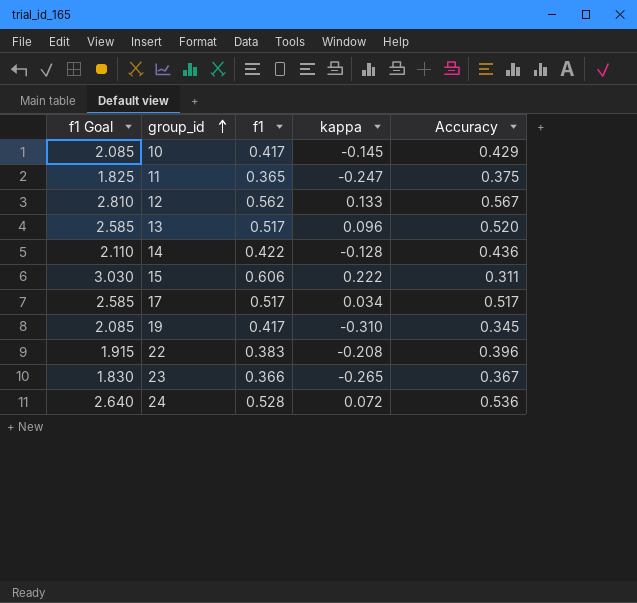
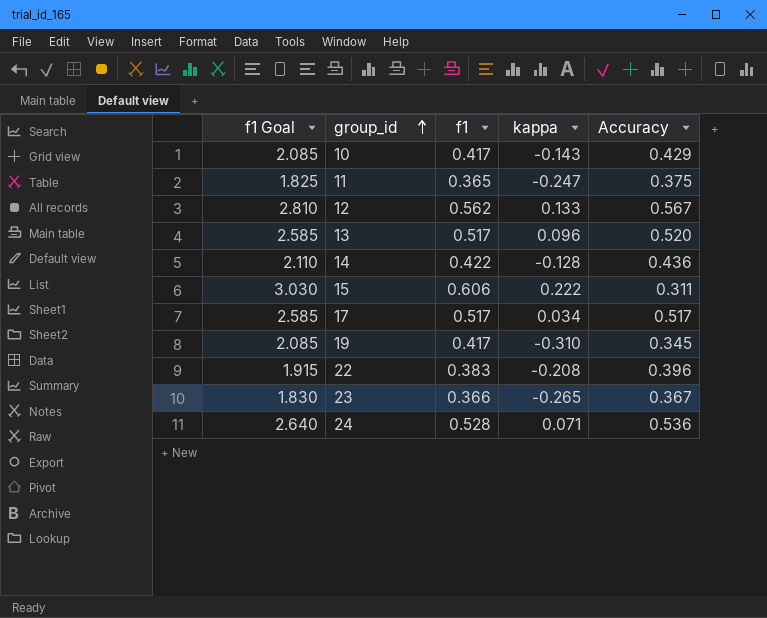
10 | kappa: -0.145 -> -0.143
24 | kappa: 0.072 -> 0.071

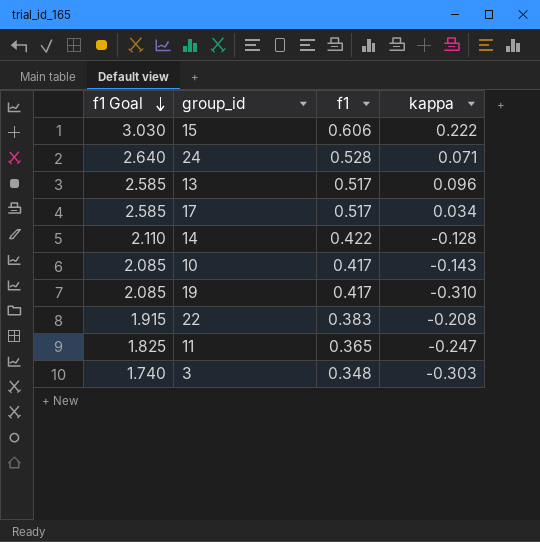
row order: group_id ascending -> f1 Goal descending
column Accuracy | position: 5 -> none
row 12: 2.810 | 0.562 | 0.133 | 0.567 -> none
row 23: 1.830 | 0.366 | -0.265 | 0.367 -> none
row 3: none -> 1.740 | 0.348 | -0.303

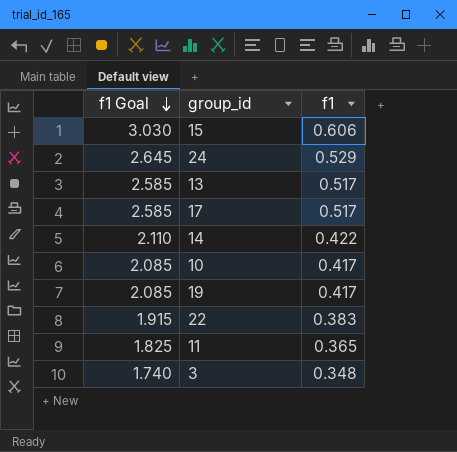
column kappa | position: 4 -> none
24 | f1 Goal: 2.640 -> 2.645
24 | f1: 0.528 -> 0.529

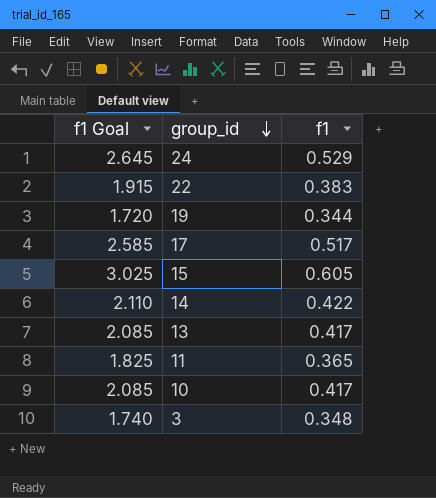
row order: f1 Goal descending -> group_id descending
19 | f1 Goal: 2.085 -> 1.720
19 | f1: 0.417 -> 0.344
15 | f1 Goal: 3.030 -> 3.025
15 | f1: 0.606 -> 0.605
13 | f1 Goal: 2.585 -> 2.085
13 | f1: 0.517 -> 0.417

